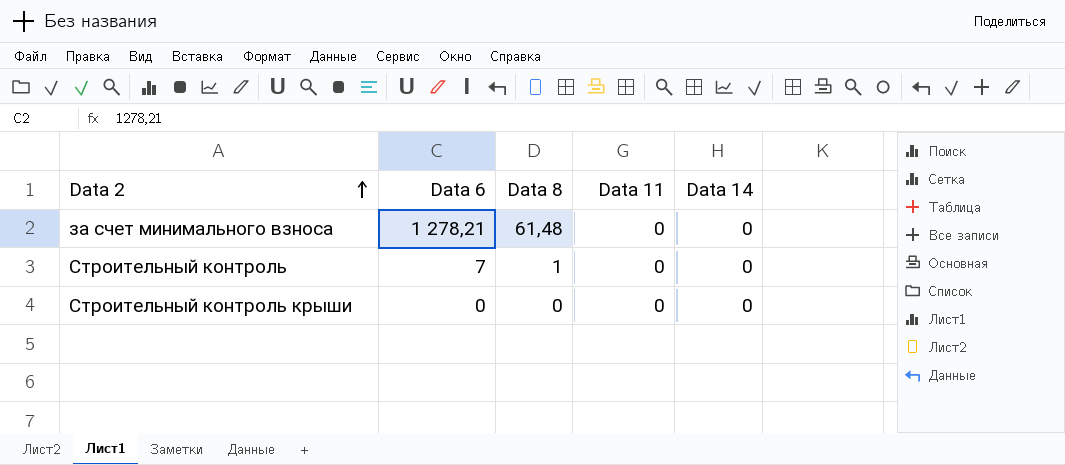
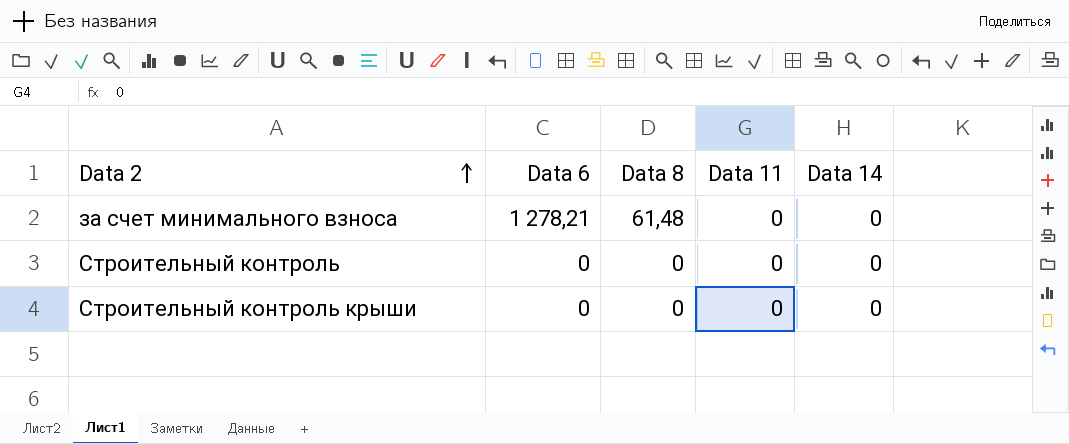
Строительный контроль | Data 6: 7 -> 0
Строительный контроль | Data 8: 1 -> 0

